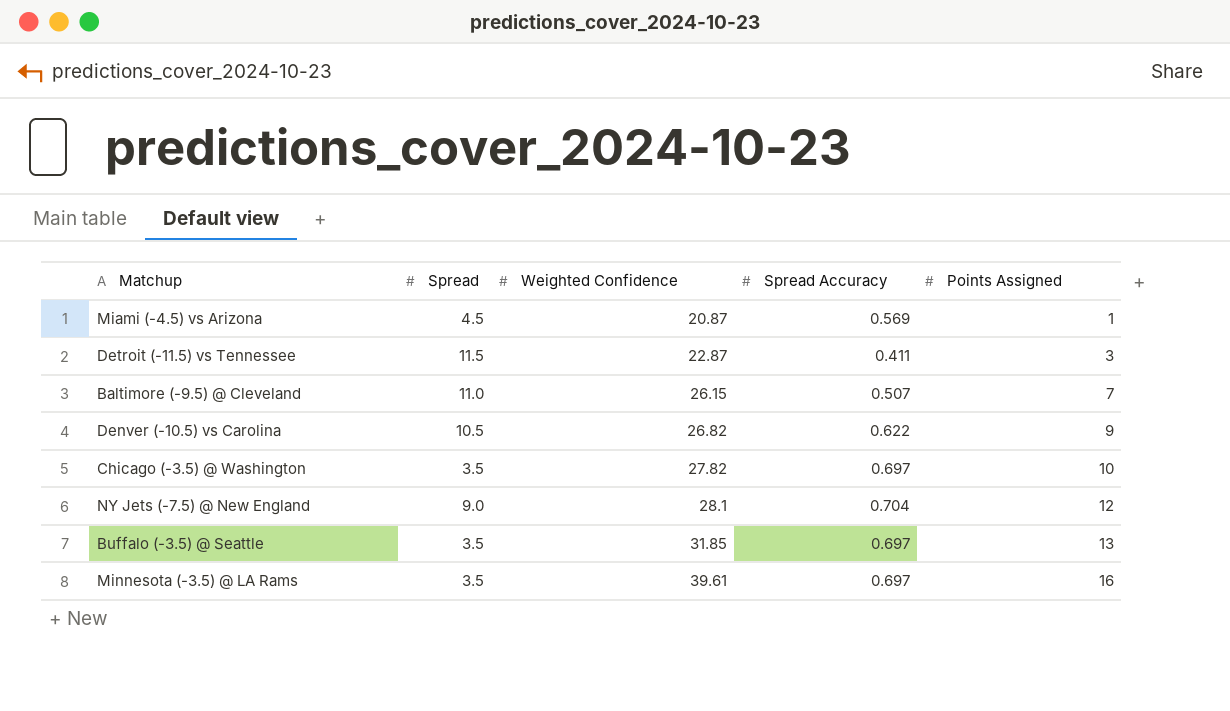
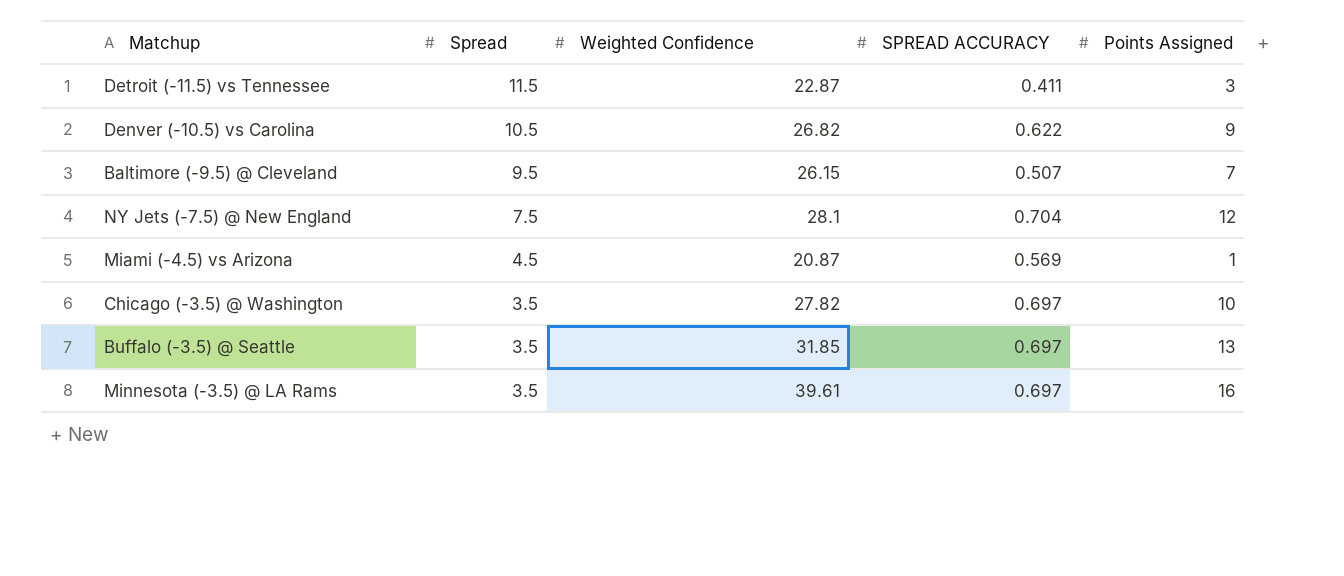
row order: Weighted Confidence ascending -> Spread descending
column name: Spread Accuracy -> SPREAD ACCURACY
Baltimore (-9.5) @ Cleveland | Spread: 11.0 -> 9.5
NY Jets (-7.5) @ New England | Spread: 9.0 -> 7.5

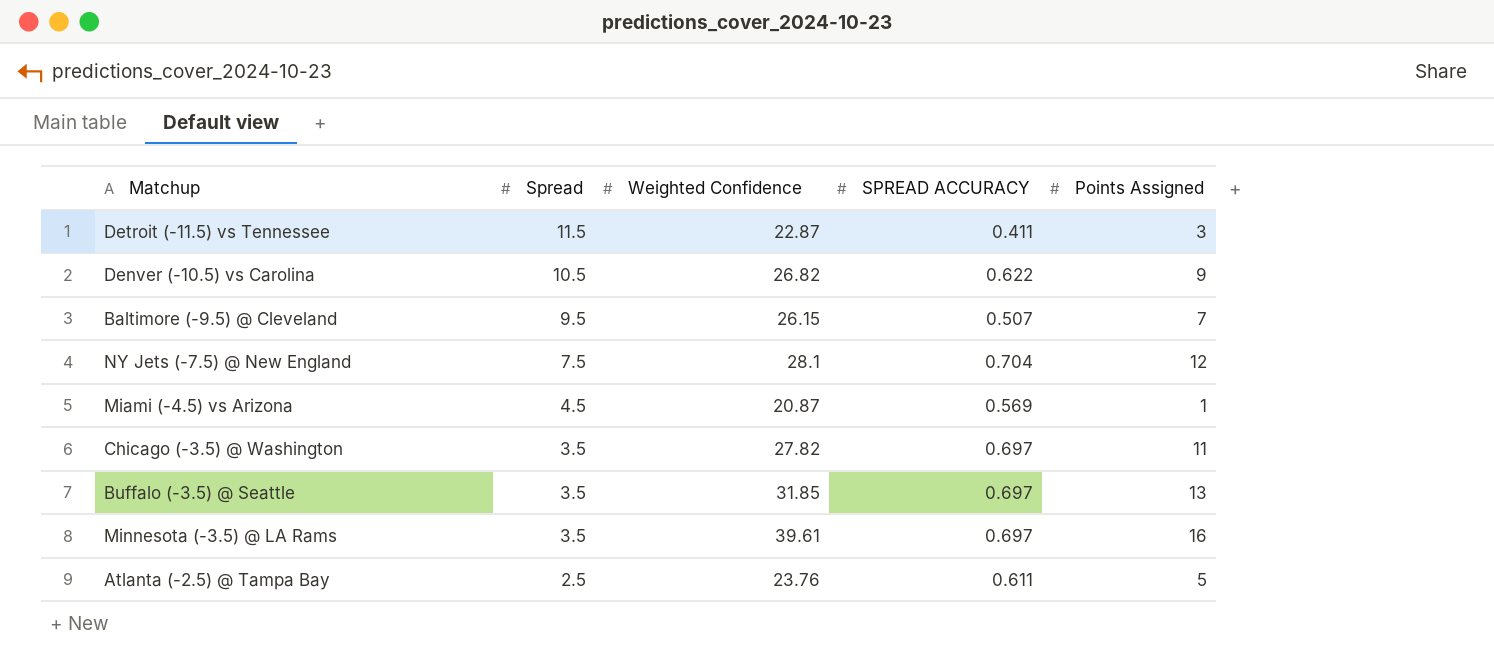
Chicago (-3.5) @ Washington | Points Assigned: 10 -> 11
row Atlanta (-2.5) @ Tampa Bay: none -> 2.5 | 23.76 | 0.611 | 5

